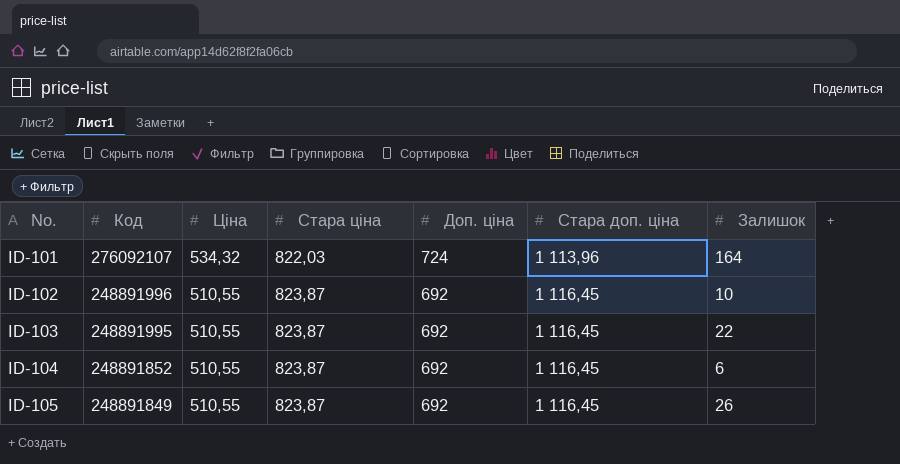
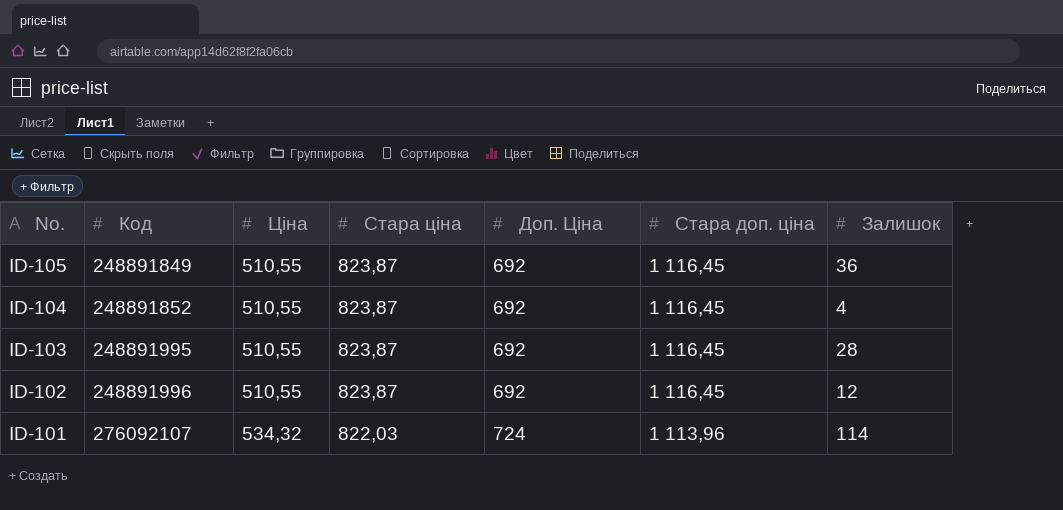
row order: No. ascending -> No. descending
column name: Доп. ціна -> Доп. Ціна
ID-105 | Залишок: 26 -> 36
ID-104 | Залишок: 6 -> 4
ID-103 | Залишок: 22 -> 28
ID-102 | Залишок: 10 -> 12
ID-101 | Залишок: 164 -> 114

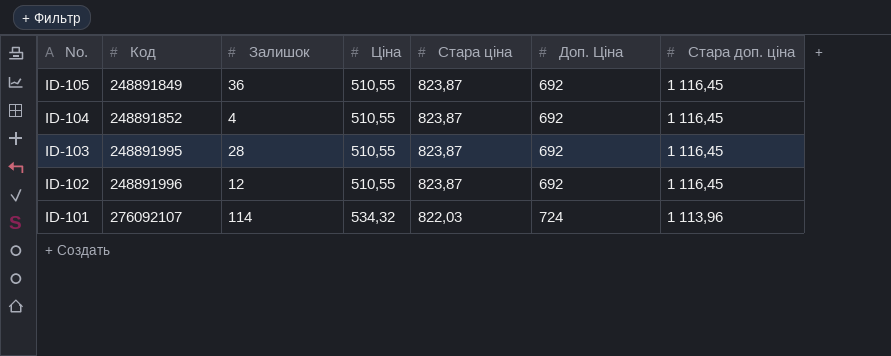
column Залишок | position: 7 -> 3

